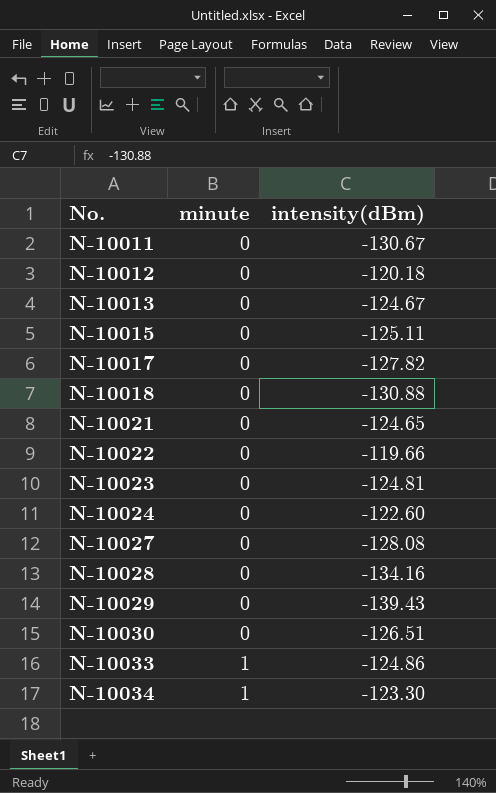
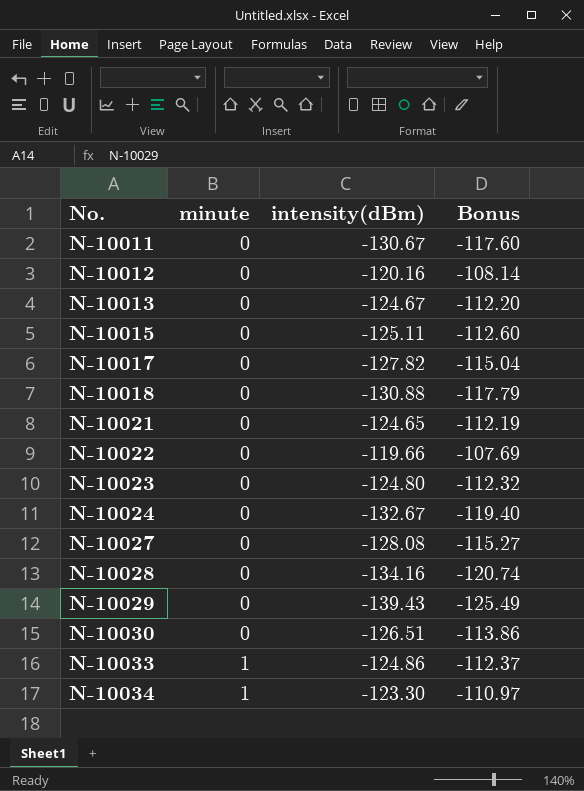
column Bonus | formula: none -> [intensity(dBm)] * 0.9
N-10012 | intensity(dBm): -120.18 -> -120.16
N-10023 | intensity(dBm): -124.81 -> -124.80
N-10024 | intensity(dBm): -122.60 -> -132.67

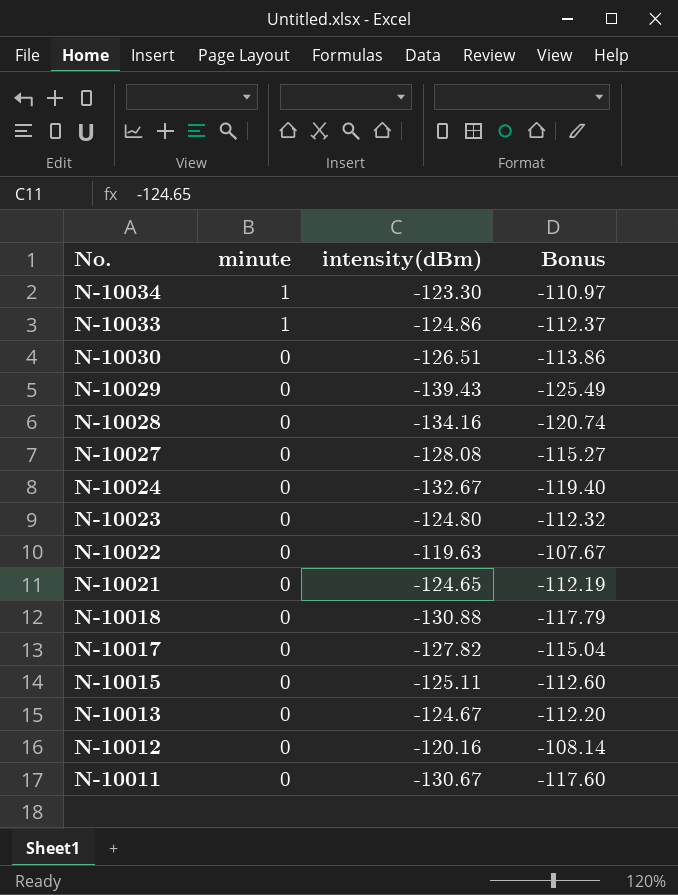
row order: No. ascending -> No. descending
N-10022 | intensity(dBm): -119.66 -> -119.63
N-10022 | Bonus: -107.69 -> -107.67

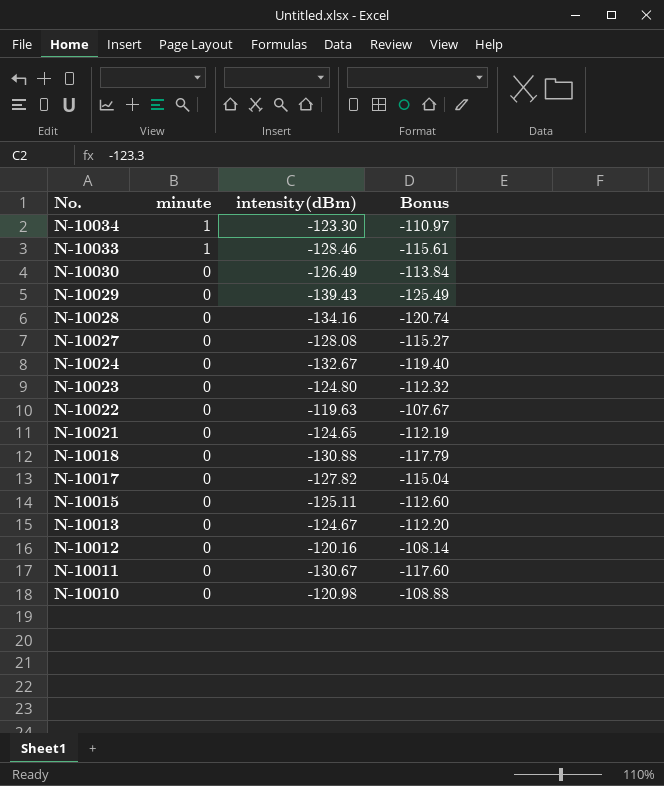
N-10033 | intensity(dBm): -124.86 -> -128.46
N-10033 | Bonus: -112.37 -> -115.61
N-10030 | intensity(dBm): -126.51 -> -126.49
N-10030 | Bonus: -113.86 -> -113.84
row N-10010: none -> 0 | -120.98 | -108.88

